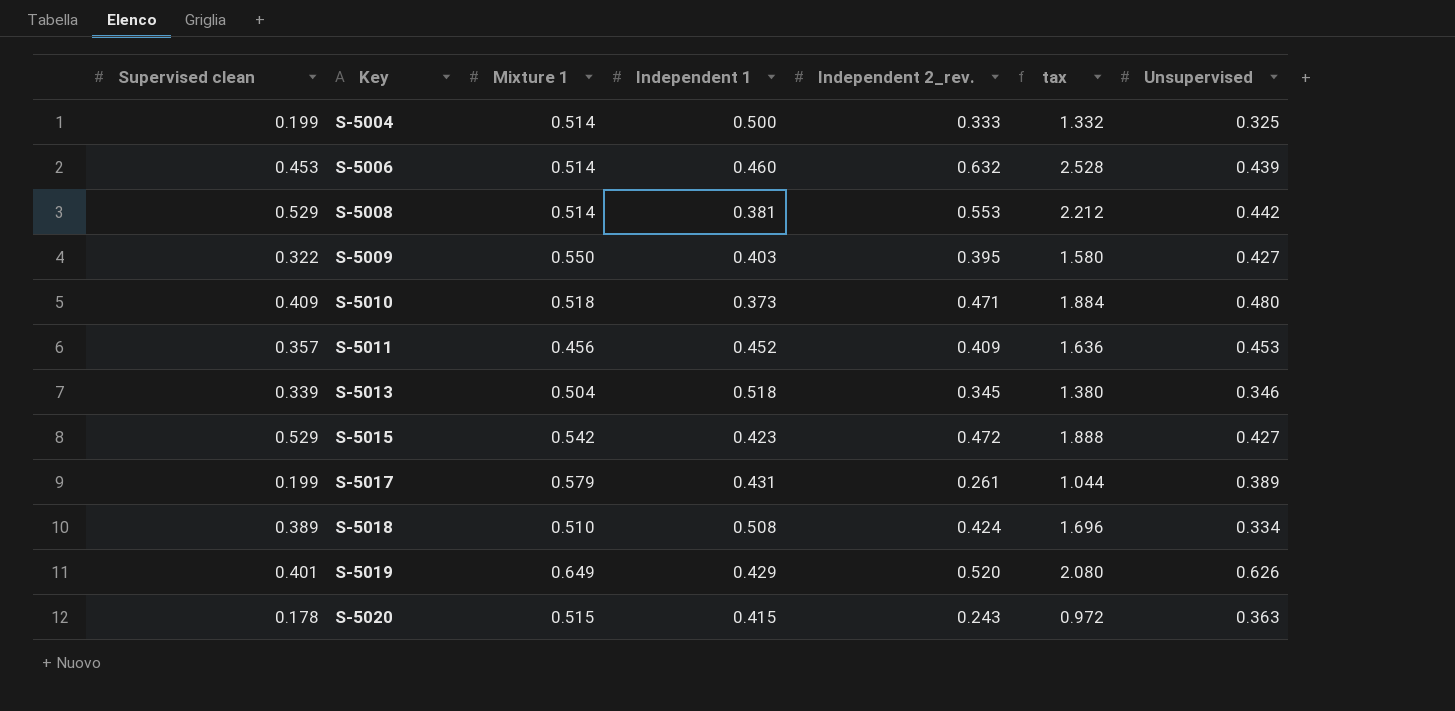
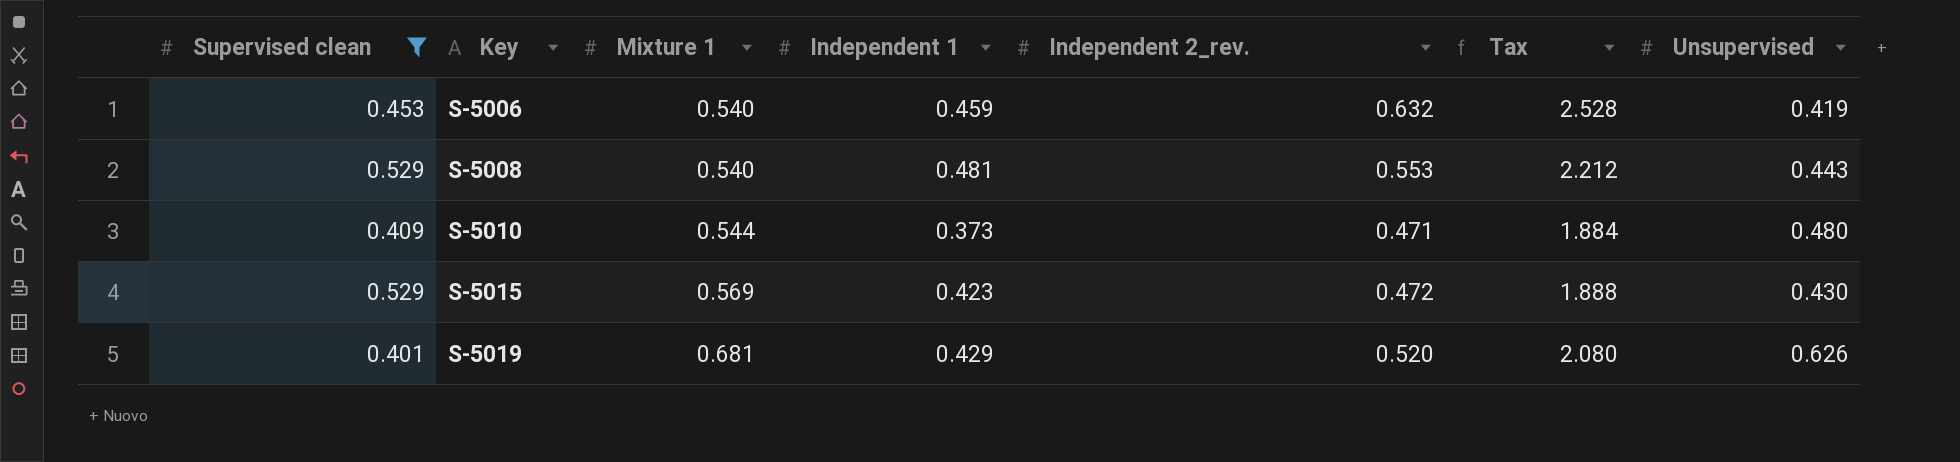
filter: none -> Supervised clean >= 0.401
column name: tax -> Tax
S-5006 | Mixture 1: 0.514 -> 0.540
S-5006 | Independent 1: 0.460 -> 0.459
S-5006 | Unsupervised: 0.439 -> 0.419
S-5008 | Mixture 1: 0.514 -> 0.540
S-5008 | Independent 1: 0.381 -> 0.481
S-5008 | Unsupervised: 0.442 -> 0.443
S-5010 | Mixture 1: 0.518 -> 0.544
S-5015 | Mixture 1: 0.542 -> 0.569
S-5015 | Unsupervised: 0.427 -> 0.430
S-5019 | Mixture 1: 0.649 -> 0.681

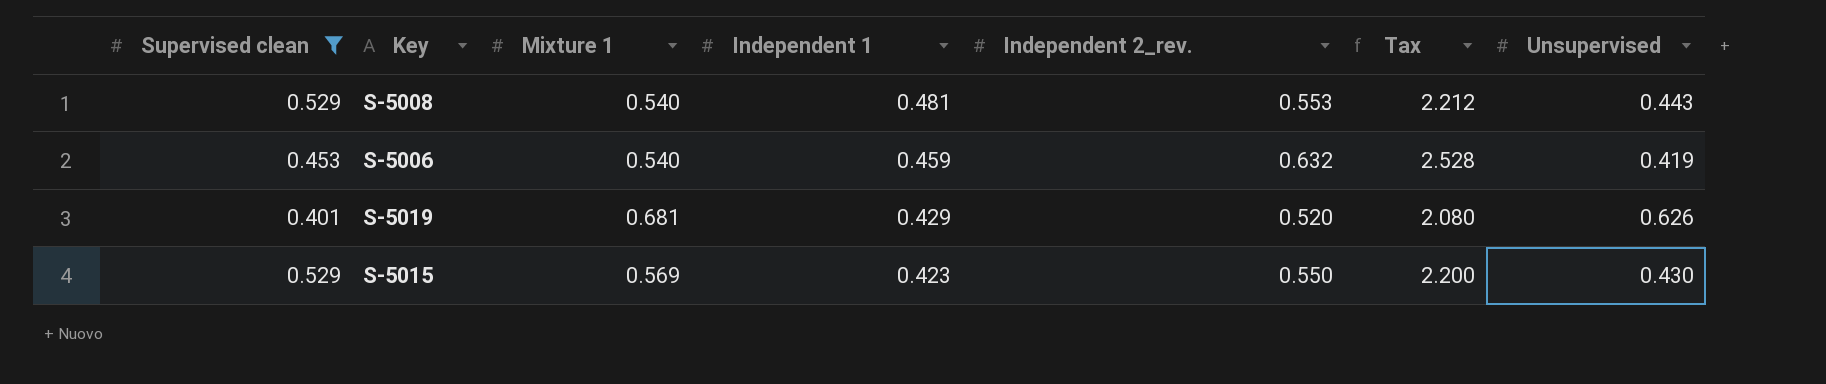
row order: Key ascending -> Independent 1 descending
row S-5010: 0.409 | 0.544 | 0.373 | 0.471 | 1.884 | 0.480 -> none
S-5015 | Independent 2_rev.: 0.472 -> 0.550
S-5015 | Tax: 1.888 -> 2.200

